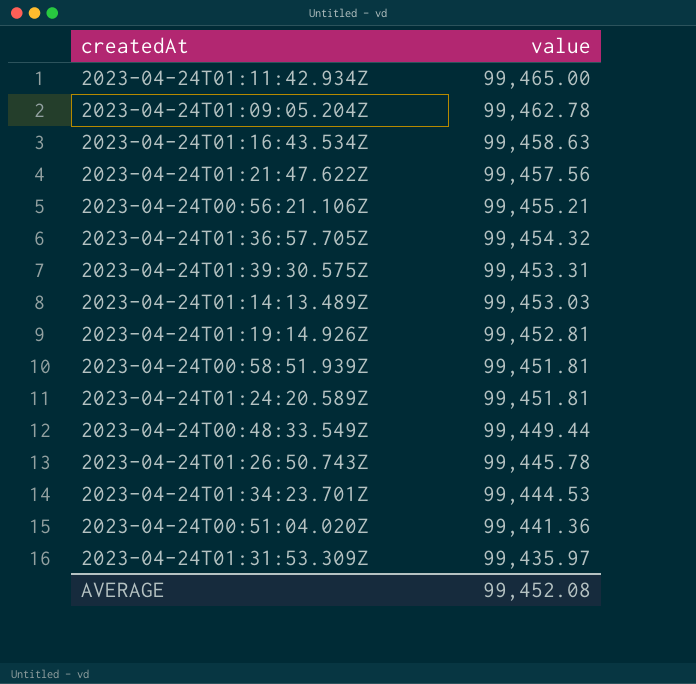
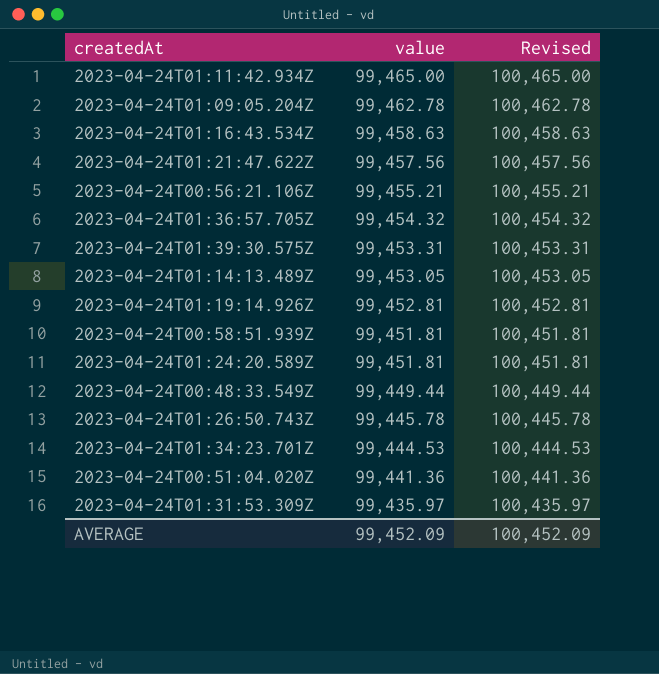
column Revised | formula: none -> [value] + 1000
2023-04-24T01:14:13.489Z | value: 99,453.03 -> 99,453.05
AVERAGE | value: 99,452.08 -> 99,452.09

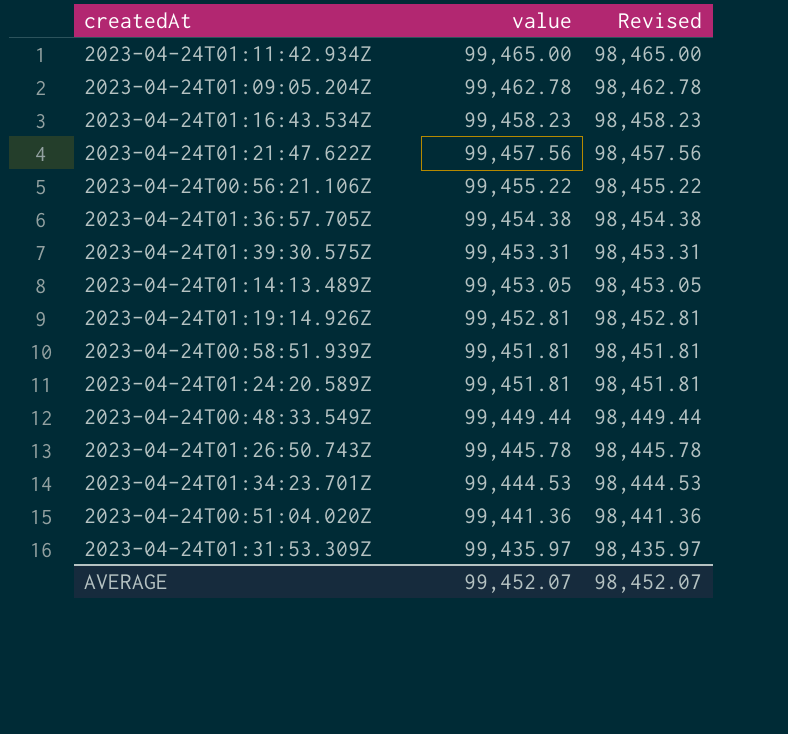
column Revised | formula: [value] + 1000 -> [value] - 1000
2023-04-24T01:16:43.534Z | value: 99,458.63 -> 99,458.23
2023-04-24T00:56:21.106Z | value: 99,455.21 -> 99,455.22
2023-04-24T01:36:57.705Z | value: 99,454.32 -> 99,454.38
AVERAGE | value: 99,452.09 -> 99,452.07
AVERAGE | Revised: 100,452.09 -> 98,452.07

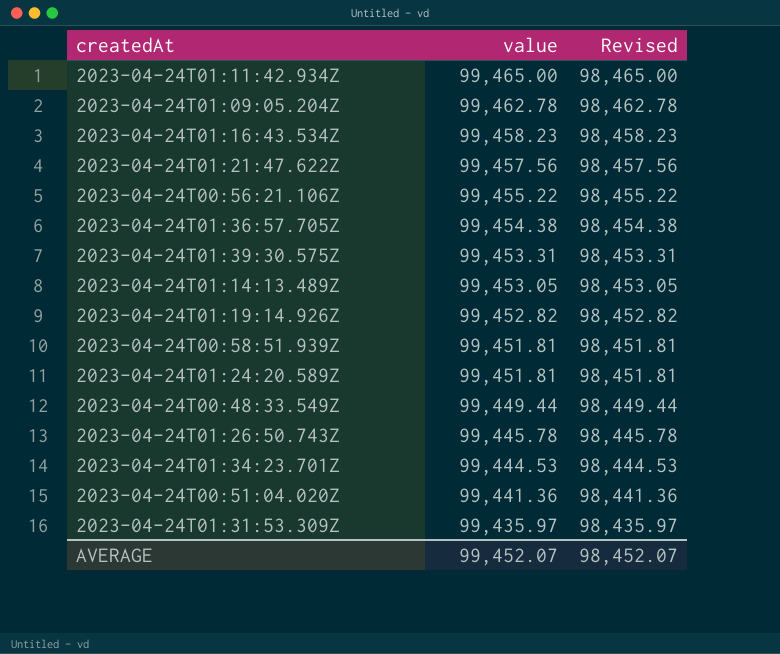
2023-04-24T01:19:14.926Z | value: 99,452.81 -> 99,452.82
2023-04-24T01:19:14.926Z | Revised: 98,452.81 -> 98,452.82

